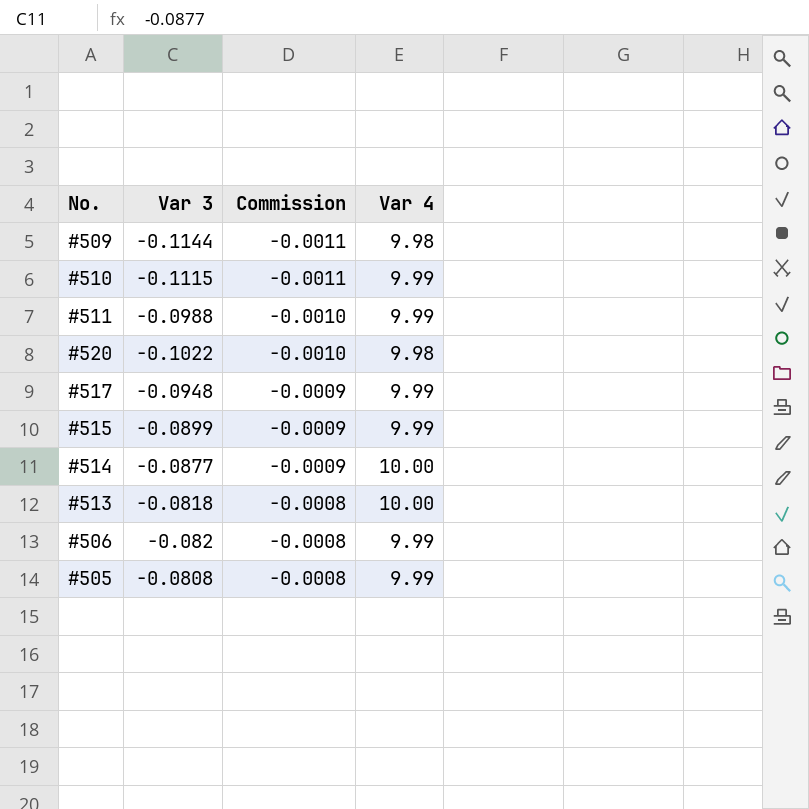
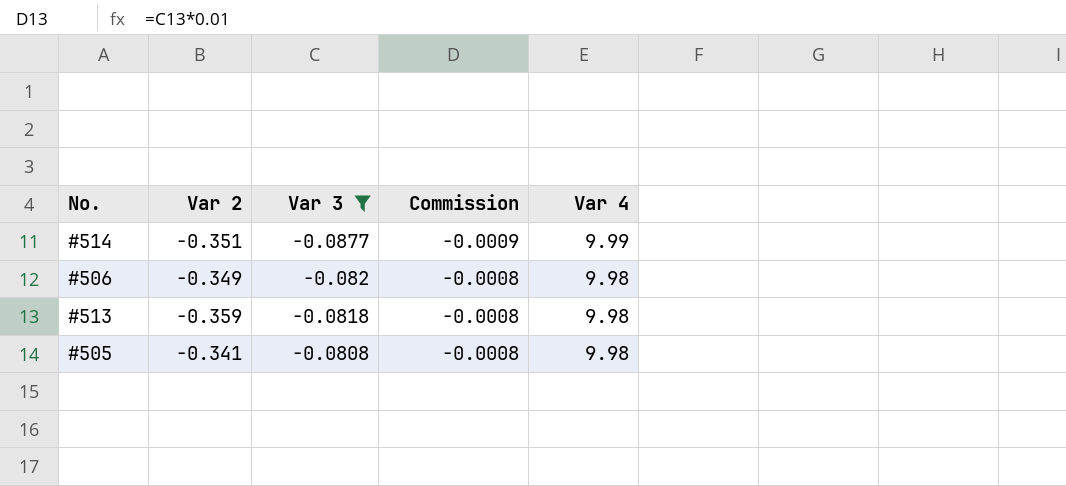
filter: none -> Var 3 >= -0.0877
row order: Commission ascending -> Var 3 ascending
column Var 2 | position: none -> 2
#514 | Var 4: 10.00 -> 9.99
#506 | Var 4: 9.99 -> 9.98
#513 | Var 4: 10.00 -> 9.98
#505 | Var 4: 9.99 -> 9.98

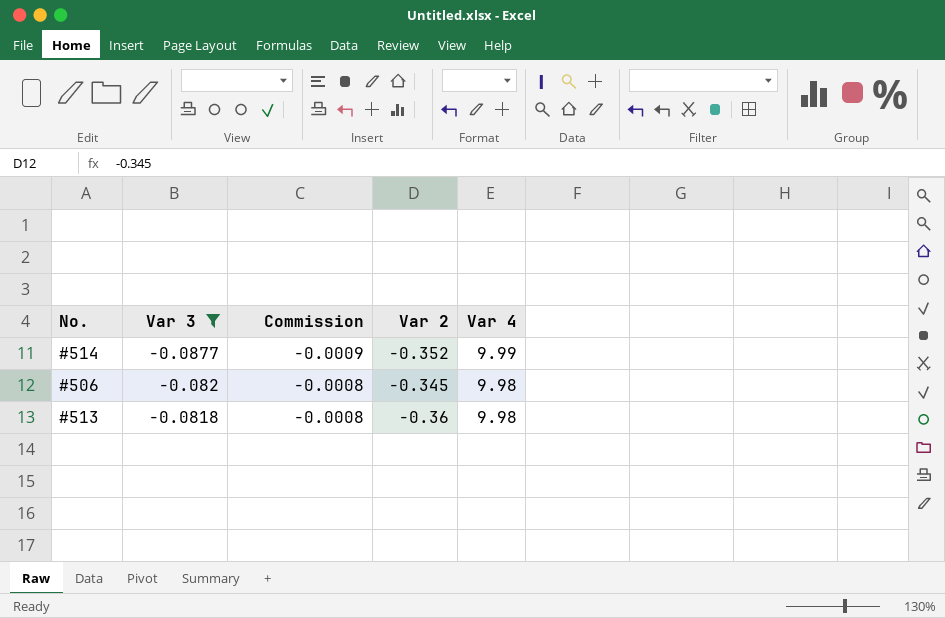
column Var 2 | position: 2 -> 4
row #505: -0.341 | -0.0808 | -0.0008 | 9.98 -> none
#514 | Var 2: -0.351 -> -0.352
#506 | Var 2: -0.349 -> -0.345
#513 | Var 2: -0.359 -> -0.36

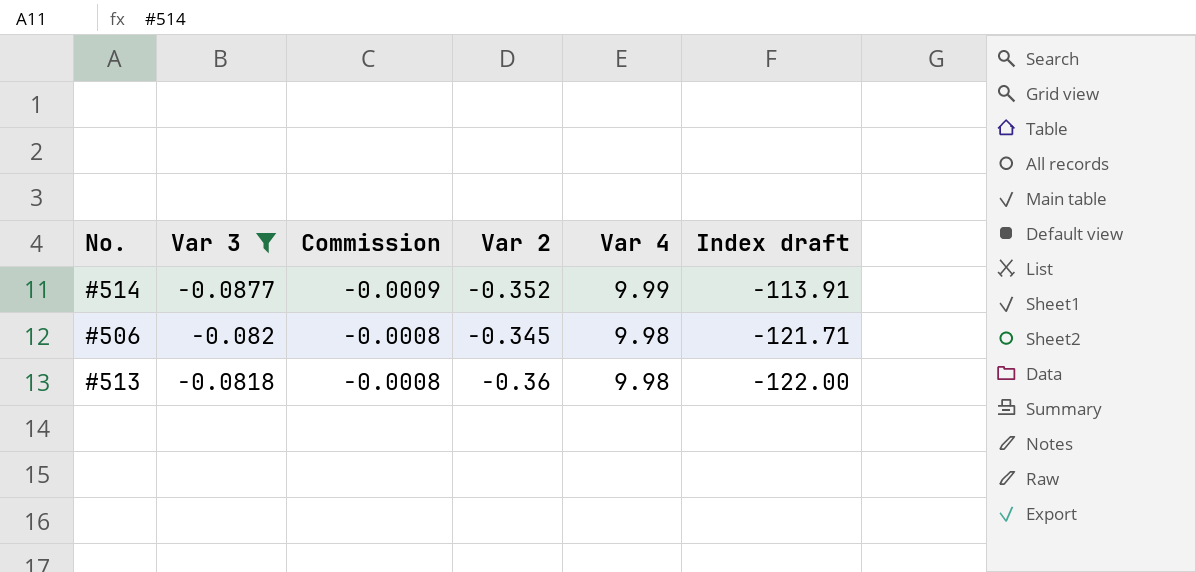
column Index draft | formula: none -> [Var 4] / [Var 3]

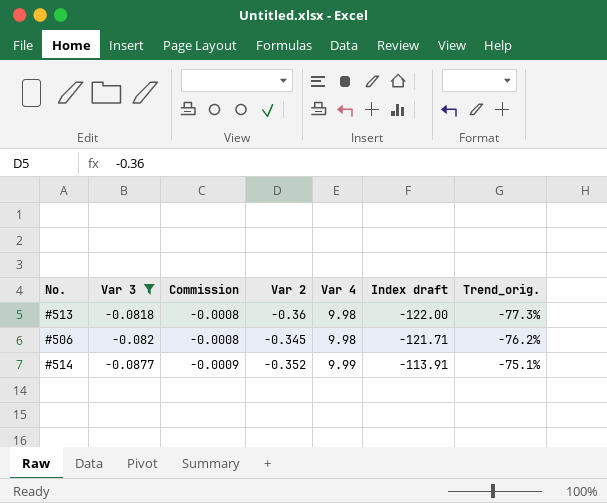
row order: Var 3 ascending -> Var 3 descending
column Trend_orig. | formula: none -> ([Var 3] - [Var 2]) / [Var 2]

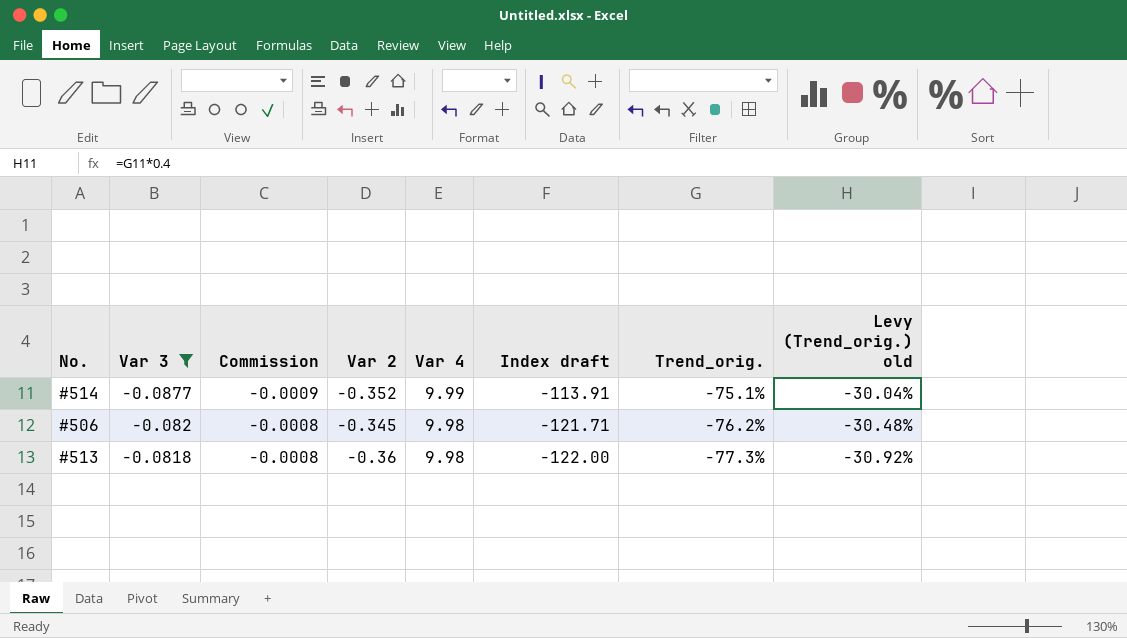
row order: Var 3 descending -> Var 3 ascending
column Levy (Trend_orig.) old | formula: none -> [Trend_orig.] * 0.4

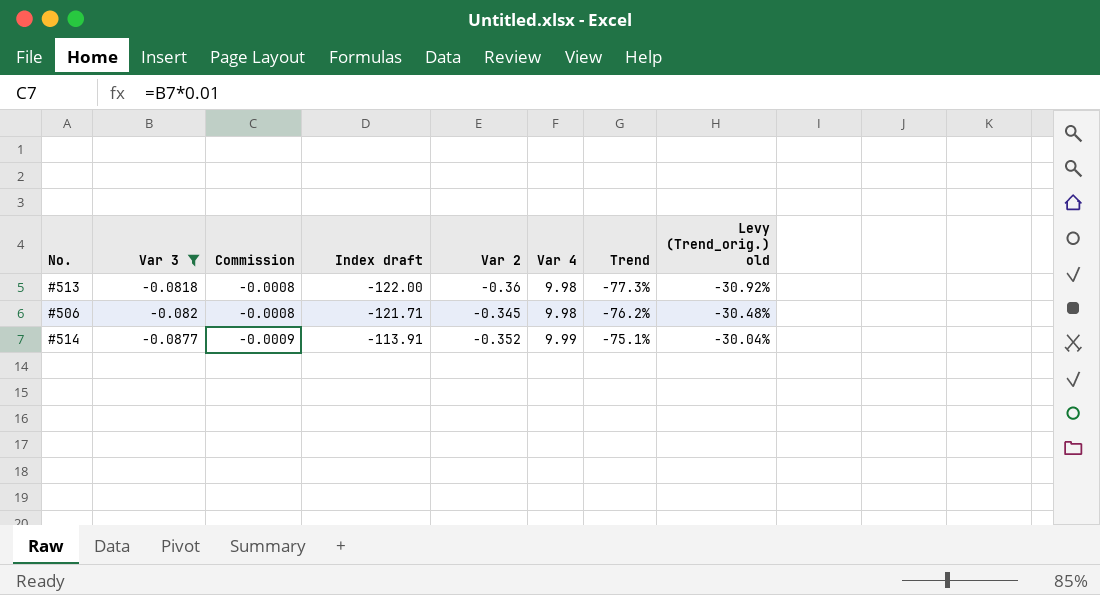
row order: Var 3 ascending -> Var 3 descending
column Index draft | position: 6 -> 4
column name: Trend_orig. -> Trend

